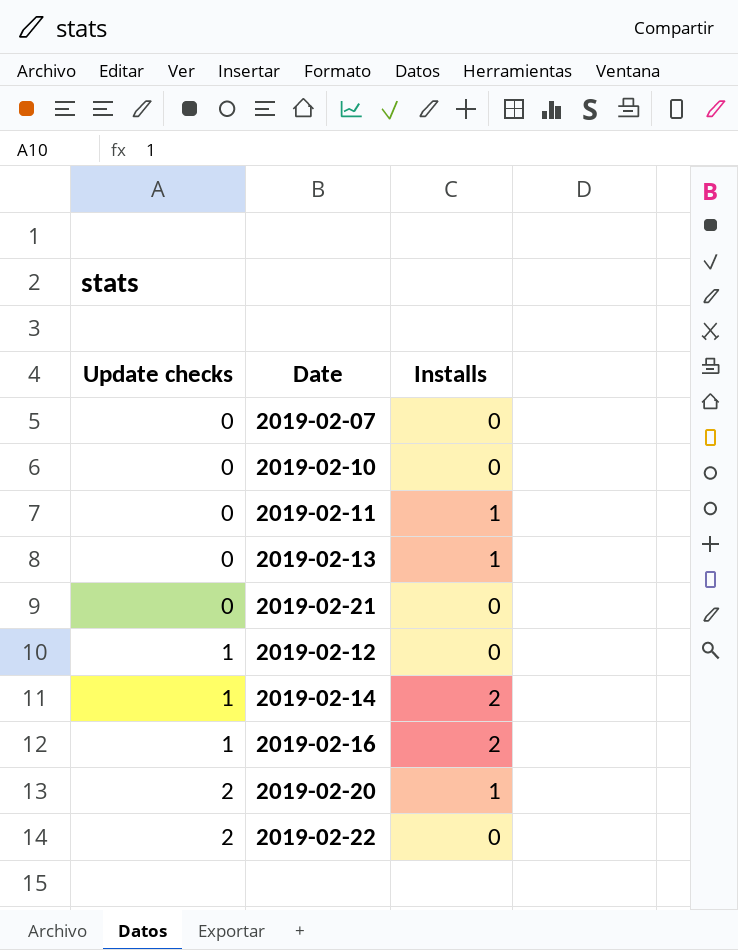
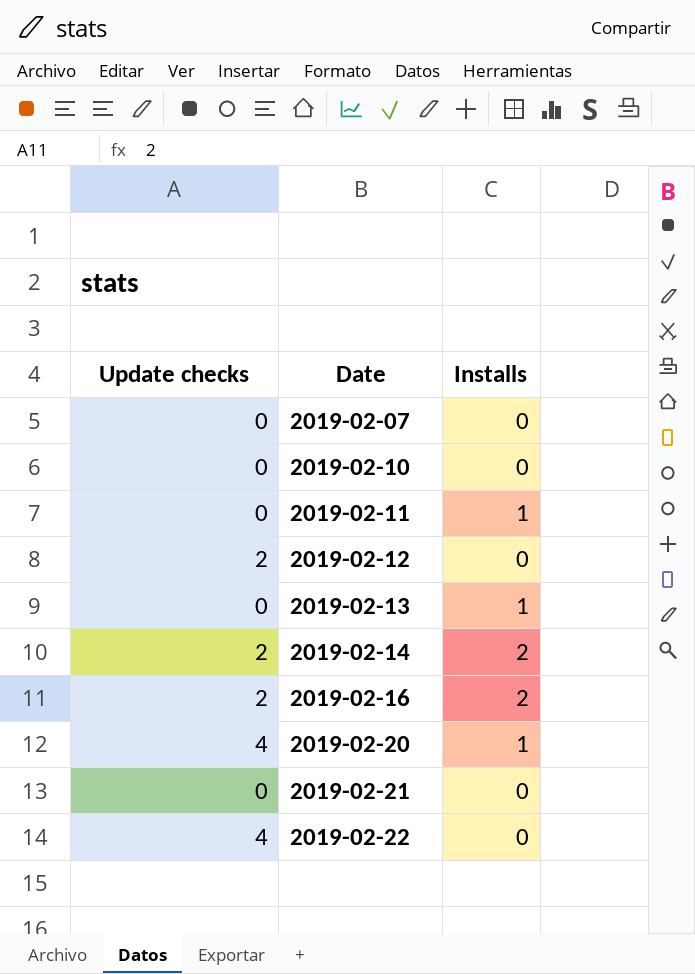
row order: Update checks ascending -> Date ascending
2019-02-12 | Update checks: 1 -> 2
2019-02-14 | Update checks: 1 -> 2
2019-02-16 | Update checks: 1 -> 2
2019-02-20 | Update checks: 2 -> 4
2019-02-22 | Update checks: 2 -> 4

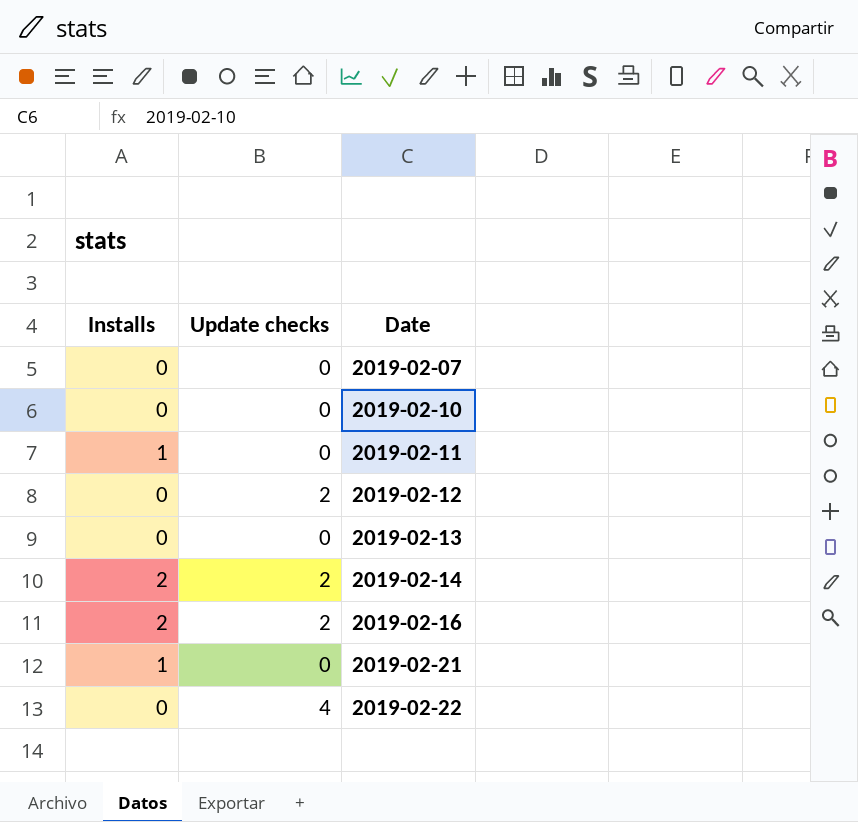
column Installs | position: 3 -> 1
row 2019-02-20: 4 | 1 -> none
2019-02-13 | Installs: 1 -> 0
2019-02-21 | Installs: 0 -> 1

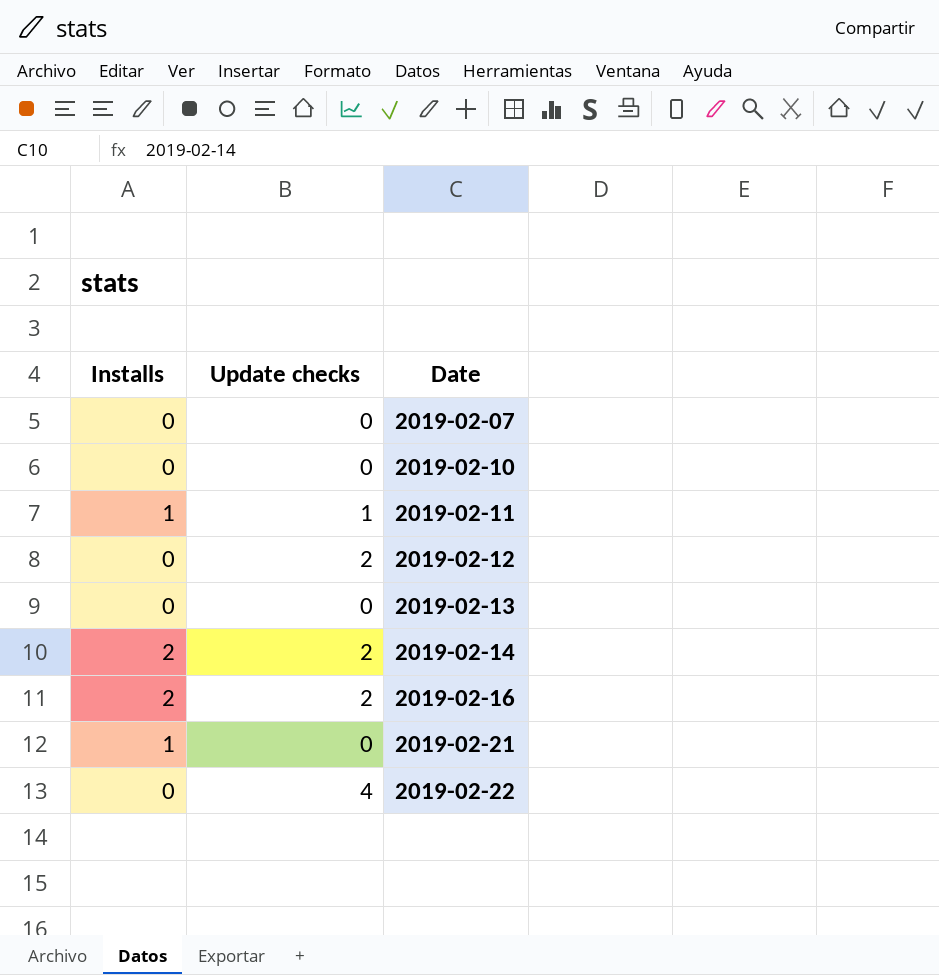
2019-02-11 | Update checks: 0 -> 1

